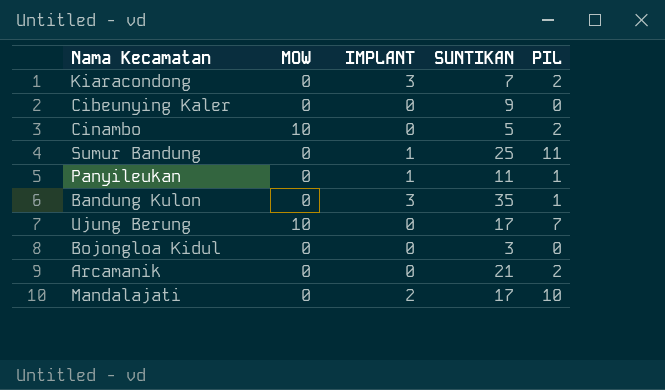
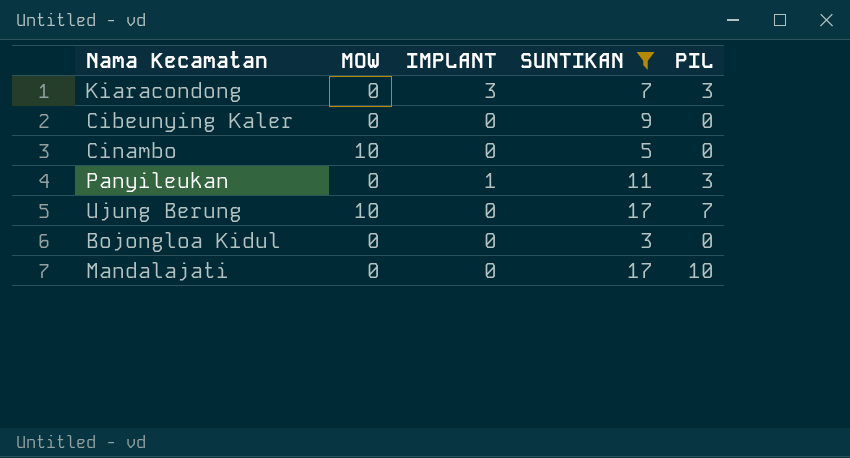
filter: none -> SUNTIKAN <= 17
Kiaracondong | PIL: 2 -> 3
Cinambo | PIL: 2 -> 0
Panyileukan | PIL: 1 -> 3
Mandalajati | IMPLANT: 2 -> 0

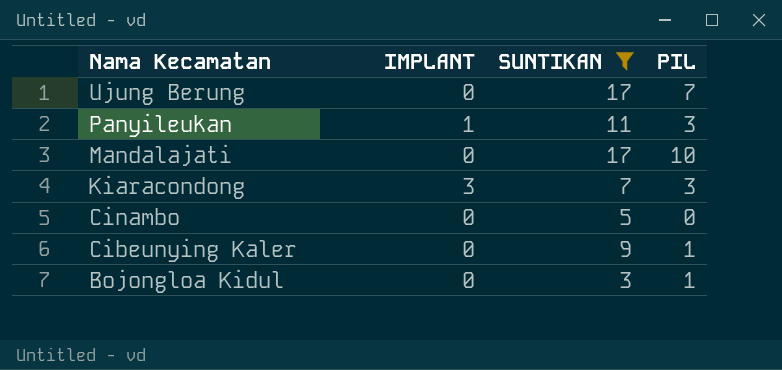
row order: none -> Nama Kecamatan descending
column MOW | position: 2 -> none
Cibeunying Kaler | PIL: 0 -> 1
Bojongloa Kidul | PIL: 0 -> 1

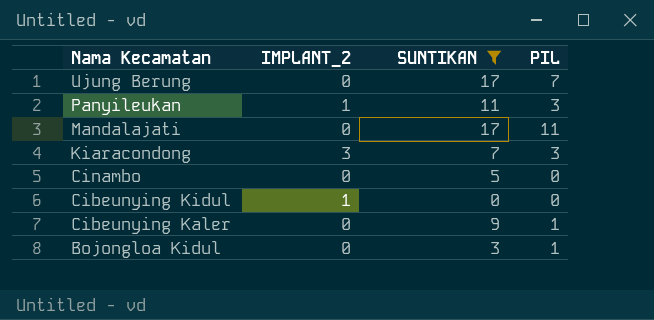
column name: IMPLANT -> IMPLANT_2
Mandalajati | PIL: 10 -> 11
row Cibeunying Kidul: none -> 1 | 0 | 0

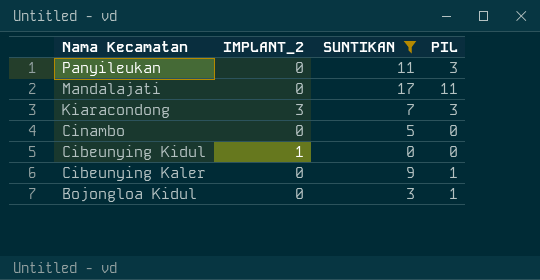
row Ujung Berung: 0 | 17 | 7 -> none
Panyileukan | IMPLANT_2: 1 -> 0

